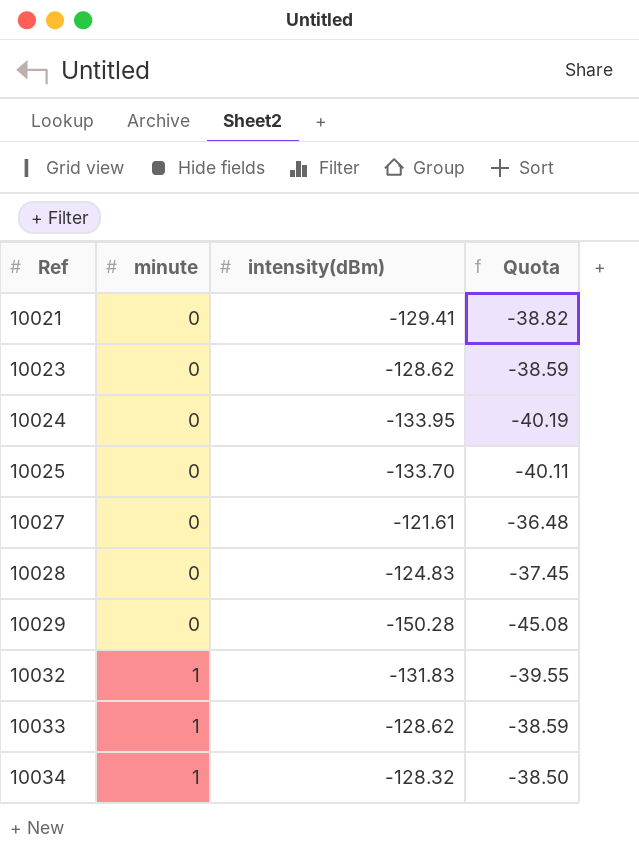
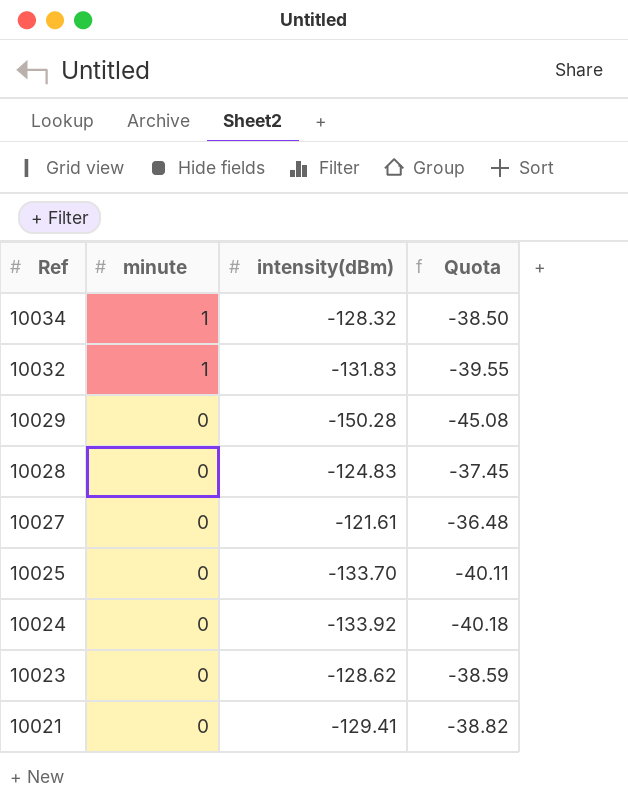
row order: Ref ascending -> Ref descending
row 10033: 1 | -128.62 | -38.59 -> none
10024 | intensity(dBm): -133.95 -> -133.92
10024 | Quota: -40.19 -> -40.18

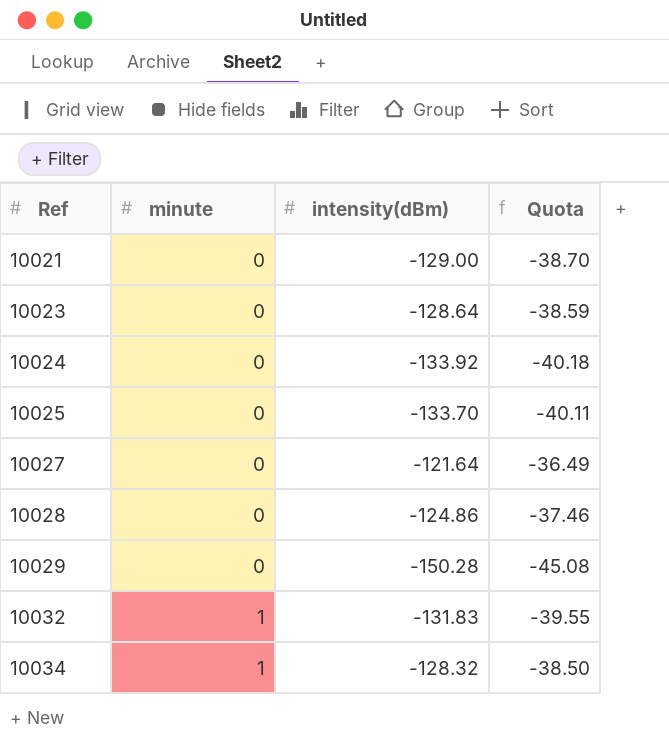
row order: Ref descending -> Ref ascending
10021 | intensity(dBm): -129.41 -> -129.00
10021 | Quota: -38.82 -> -38.70
10023 | intensity(dBm): -128.62 -> -128.64
10027 | intensity(dBm): -121.61 -> -121.64
10027 | Quota: -36.48 -> -36.49
10028 | intensity(dBm): -124.83 -> -124.86
10028 | Quota: -37.45 -> -37.46

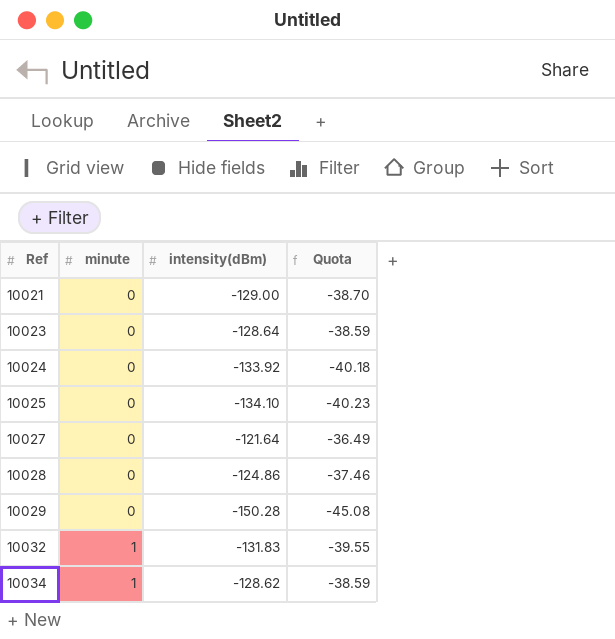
10025 | intensity(dBm): -133.70 -> -134.10
10025 | Quota: -40.11 -> -40.23
10034 | intensity(dBm): -128.32 -> -128.62
10034 | Quota: -38.50 -> -38.59

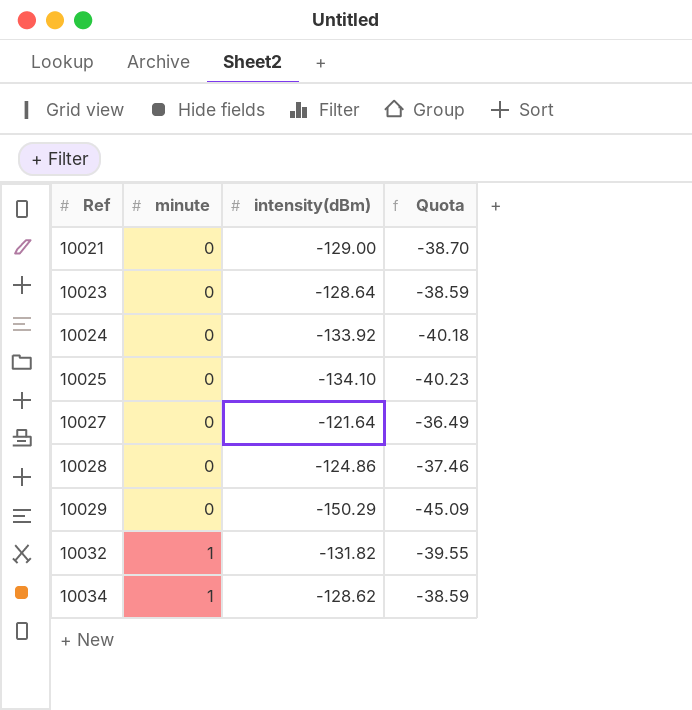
10029 | intensity(dBm): -150.28 -> -150.29
10029 | Quota: -45.08 -> -45.09
10032 | intensity(dBm): -131.83 -> -131.82

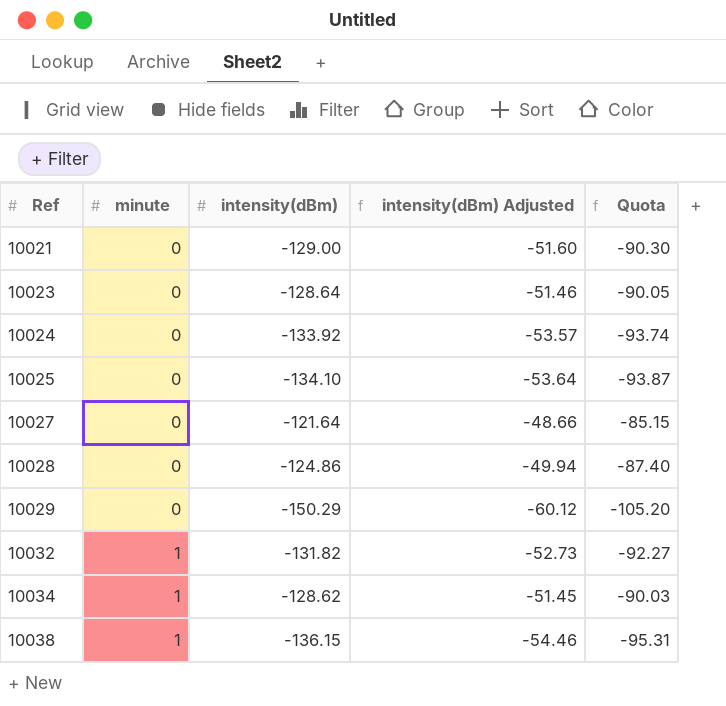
column intensity(dBm) Adjusted | formula: none -> [intensity(dBm)] * 0.4
column Quota | formula: [intensity(dBm)] * 0.3 -> [intensity(dBm)] * 0.7
row 10038: none -> 1 | -136.15 | -54.46 | -95.31

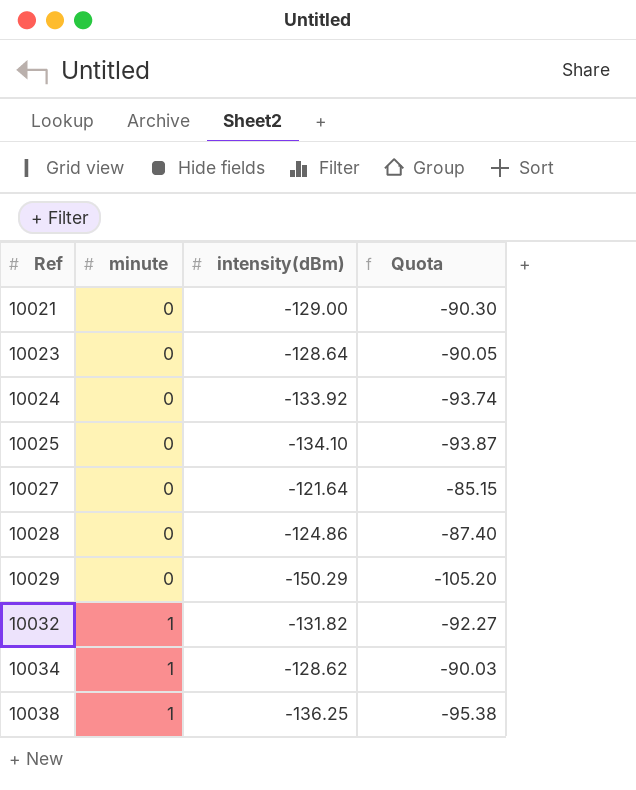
column intensity(dBm) Adjusted | formula: [intensity(dBm)] * 0.4 -> none
10038 | intensity(dBm): -136.15 -> -136.25
10038 | Quota: -95.31 -> -95.38

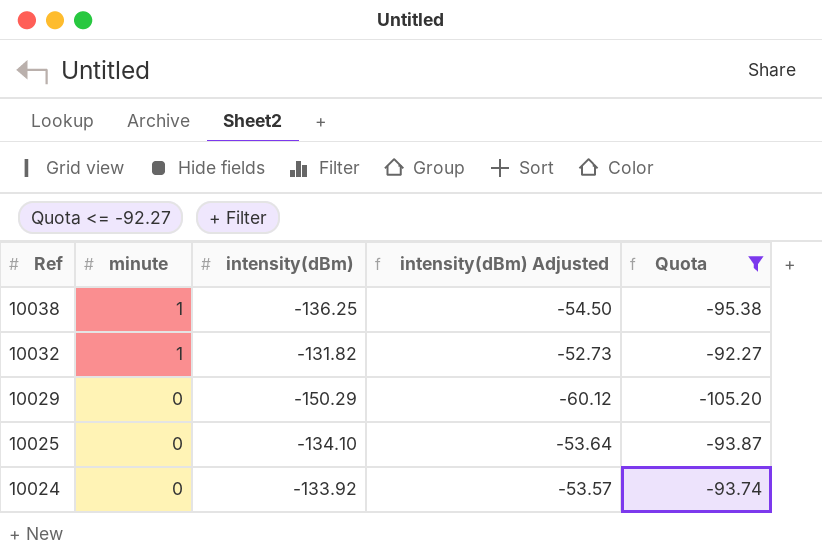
filter: none -> Quota <= -92.27
row order: Ref ascending -> Ref descending
column intensity(dBm) Adjusted | formula: none -> [intensity(dBm)] * 0.4

